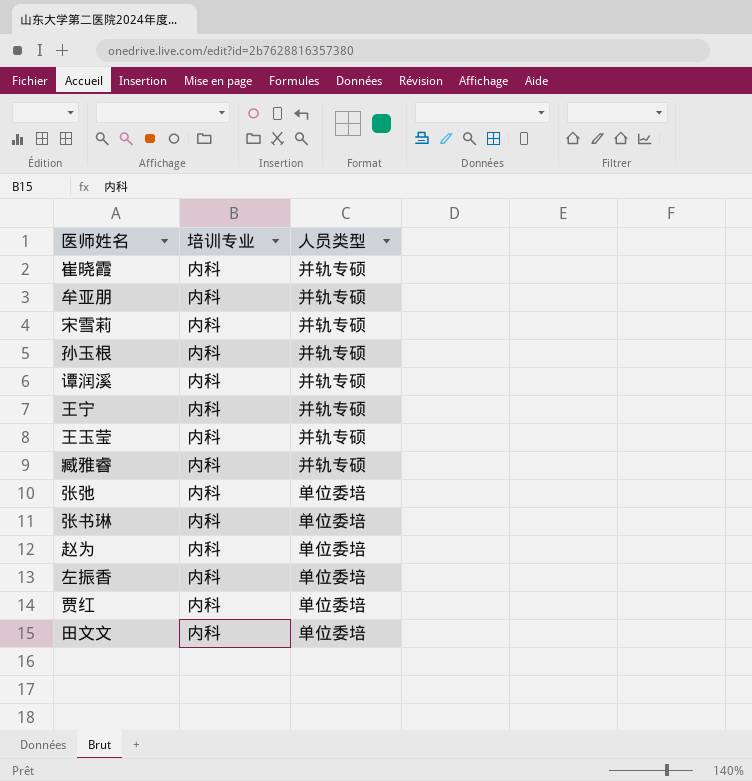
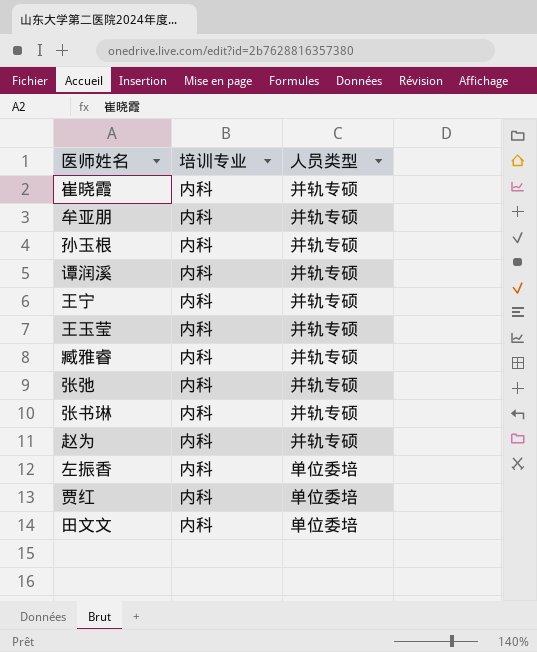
row 宋雪莉: 内科 | 并轨专硕 -> none
张弛 | 人员类型: 单位委培 -> 并轨专硕
张书琳 | 人员类型: 单位委培 -> 并轨专硕
赵为 | 人员类型: 单位委培 -> 并轨专硕

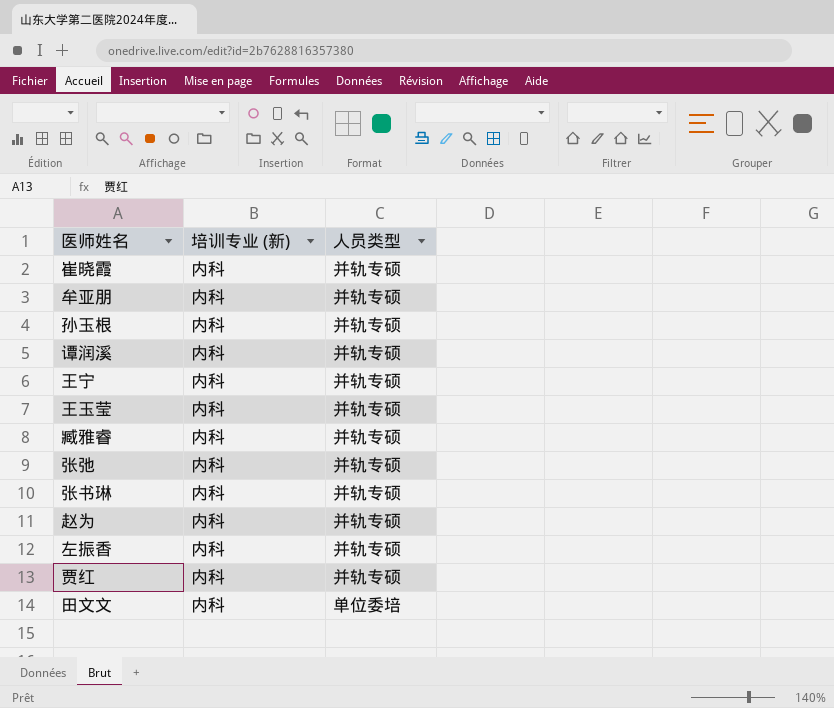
column name: 培训专业 -> 培训专业 (新)
左振香 | 人员类型: 单位委培 -> 并轨专硕
贾红 | 人员类型: 单位委培 -> 并轨专硕

